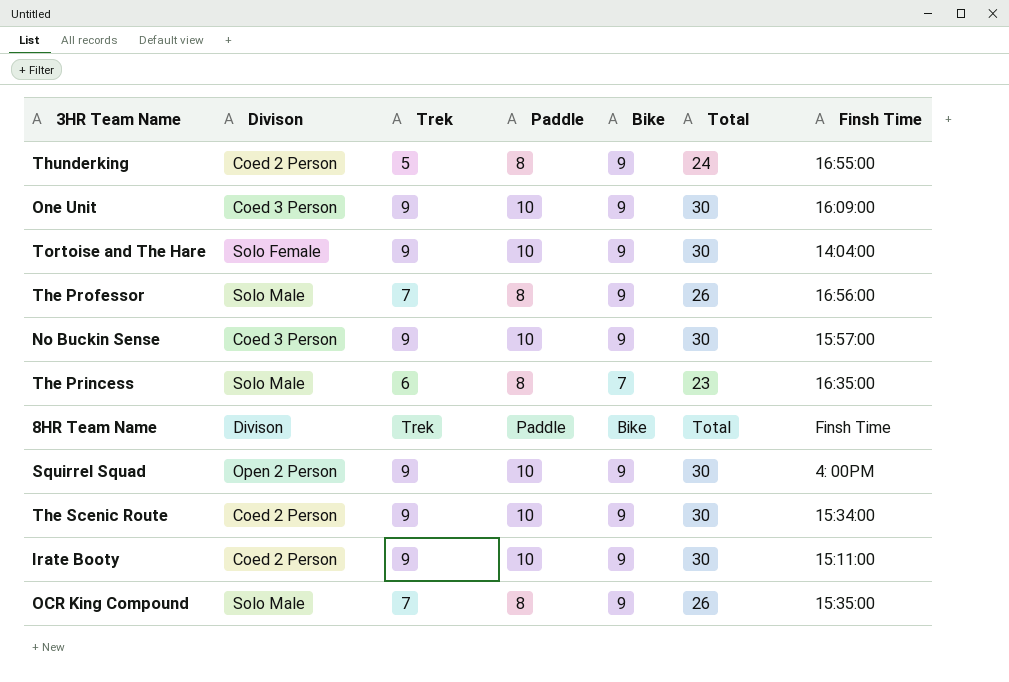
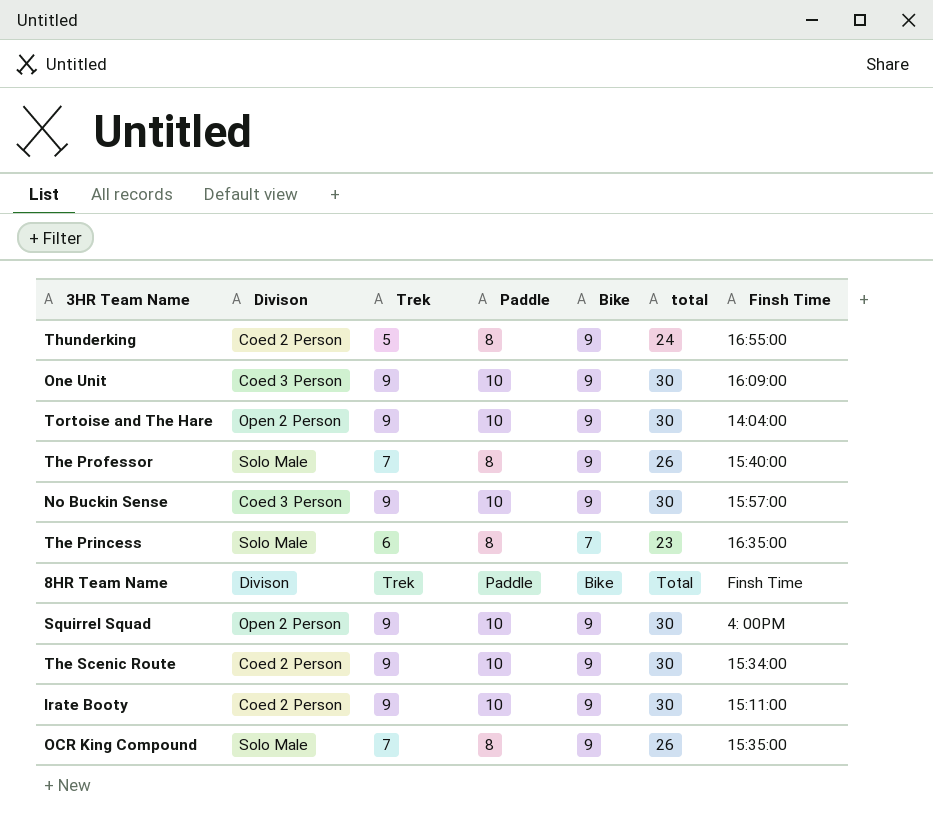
column name: Total -> total
Tortoise and The Hare | Divison: Solo Female -> Open 2 Person
The Professor | Finsh Time: 16:56:00 -> 15:40:00

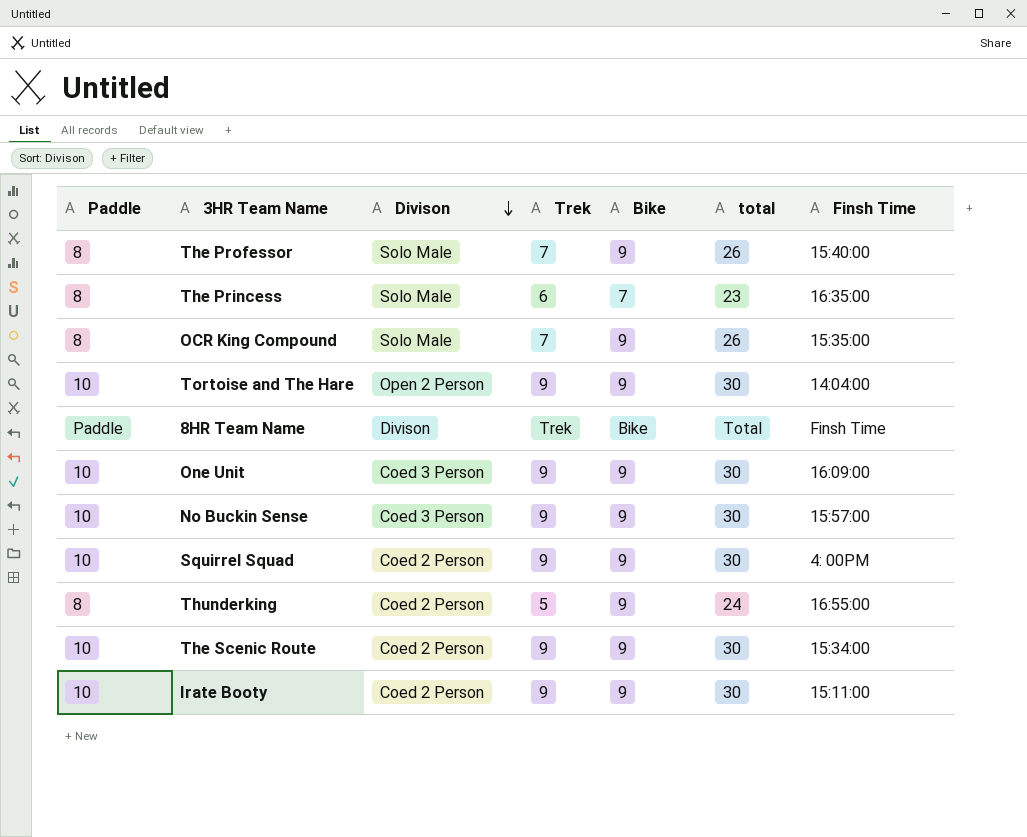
row order: none -> Divison descending
column Paddle | position: 4 -> 1
Squirrel Squad | Divison: Open 2 Person -> Coed 2 Person

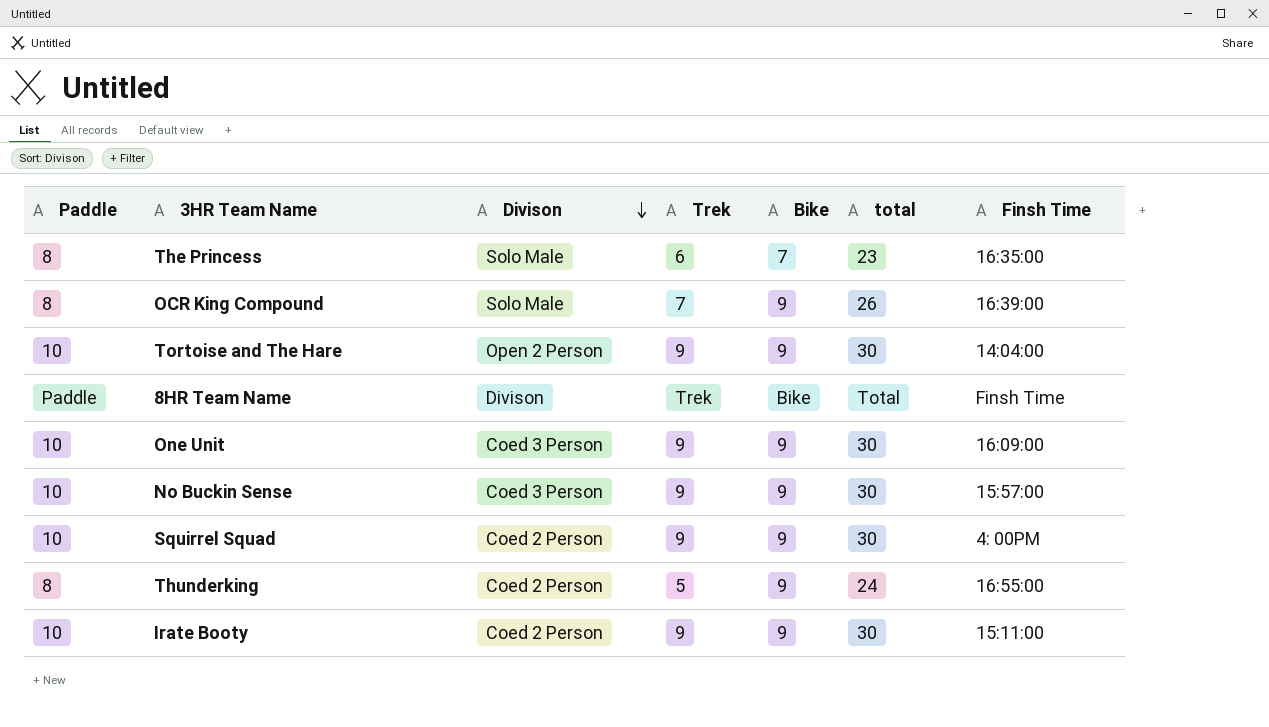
row The Professor: 8 | Solo Male | 7 | 9 | 26 | 15:40:00 -> none
row The Scenic Route: 10 | Coed 2 Person | 9 | 9 | 30 | 15:34:00 -> none
OCR King Compound | Finsh Time: 15:35:00 -> 16:39:00

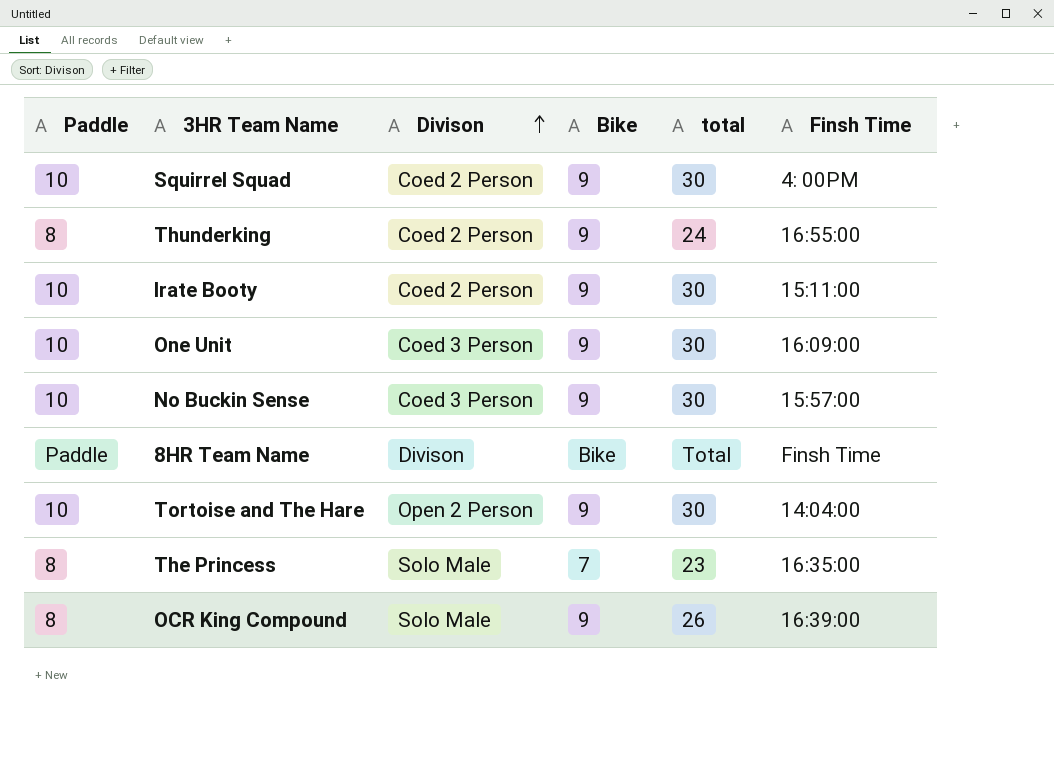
row order: Divison descending -> Divison ascending
column Trek | position: 4 -> none

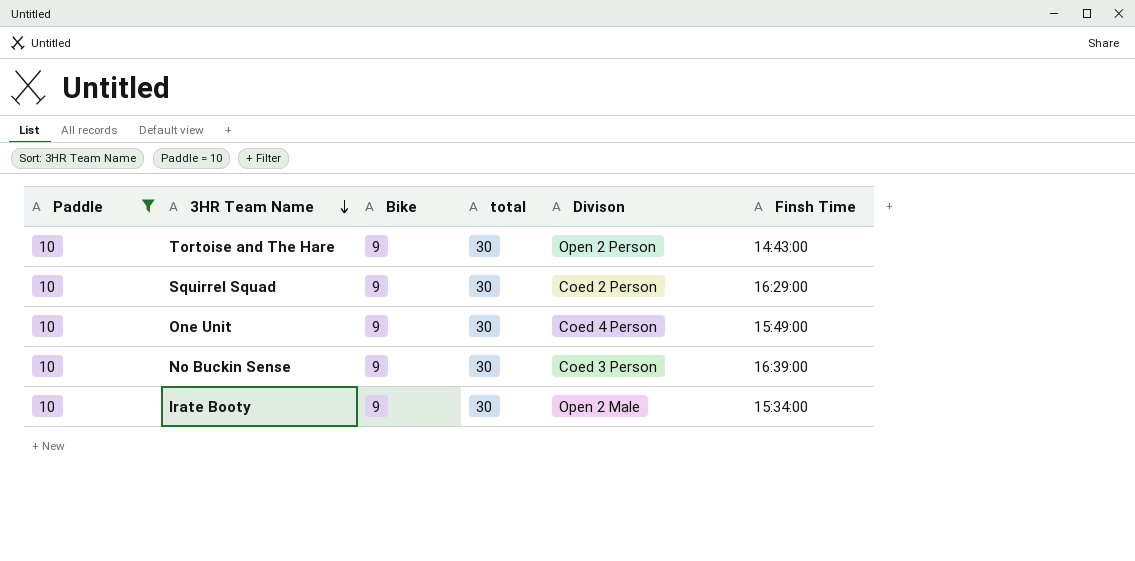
filter: none -> Paddle = 10
row order: Divison ascending -> 3HR Team Name descending
column Divison | position: 3 -> 5
Tortoise and The Hare | Finsh Time: 14:04:00 -> 14:43:00
Squirrel Squad | Finsh Time: 4: 00PM -> 16:29:00
One Unit | Divison: Coed 3 Person -> Coed 4 Person
One Unit | Finsh Time: 16:09:00 -> 15:49:00
No Buckin Sense | Finsh Time: 15:57:00 -> 16:39:00
Irate Booty | Divison: Coed 2 Person -> Open 2 Male
Irate Booty | Finsh Time: 15:11:00 -> 15:34:00

